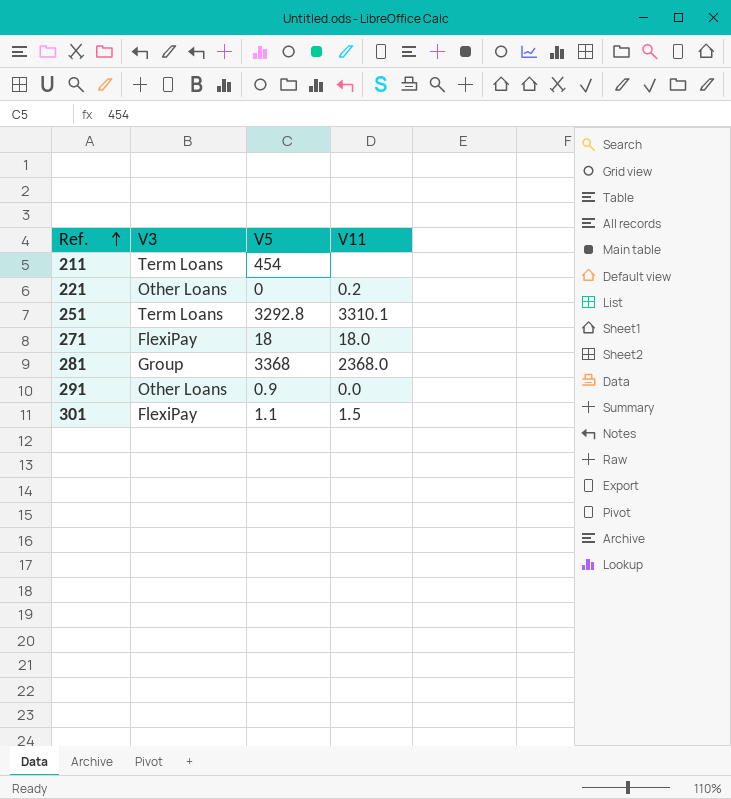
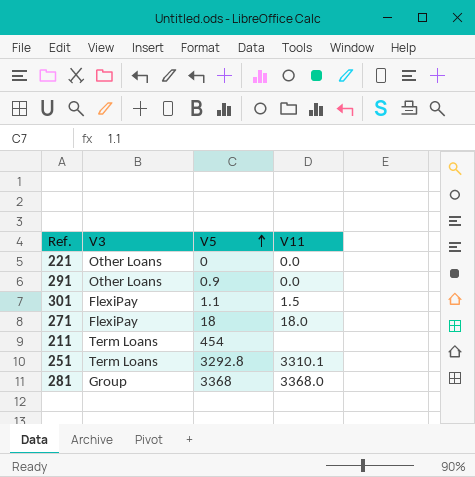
row order: Ref. ascending -> V5 ascending
221 | V11: 0.2 -> 0.0
281 | V11: 2368.0 -> 3368.0

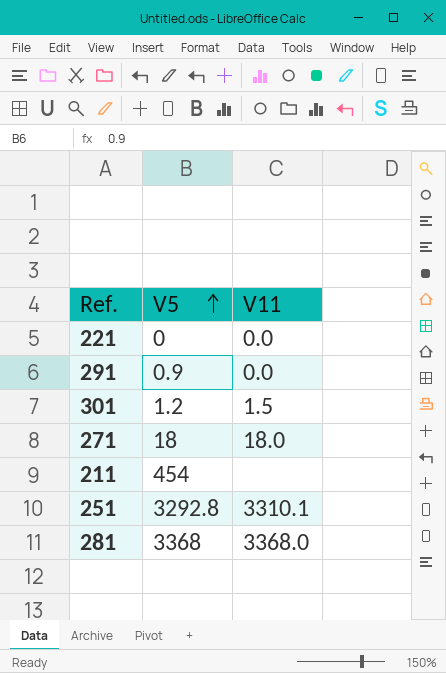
column V3 | position: 2 -> none
301 | V5: 1.1 -> 1.2

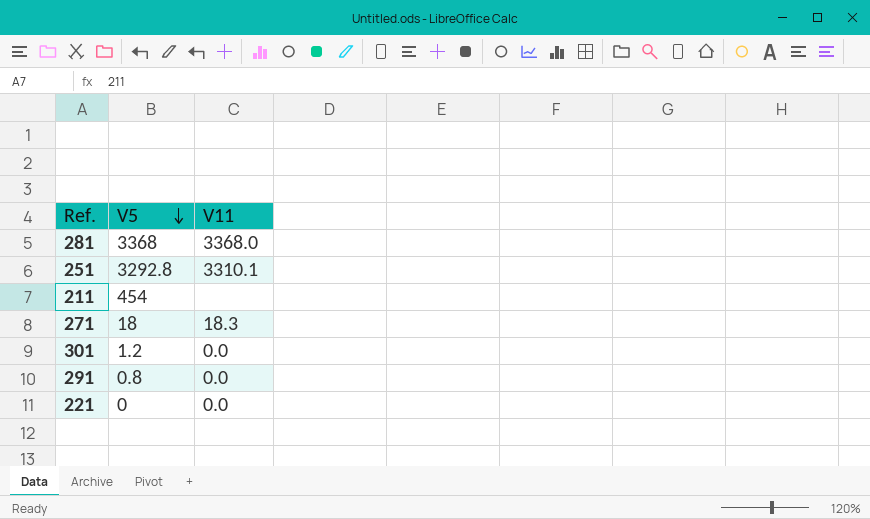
row order: V5 ascending -> V5 descending
271 | V11: 18.0 -> 18.3
301 | V11: 1.5 -> 0.0
291 | V5: 0.9 -> 0.8

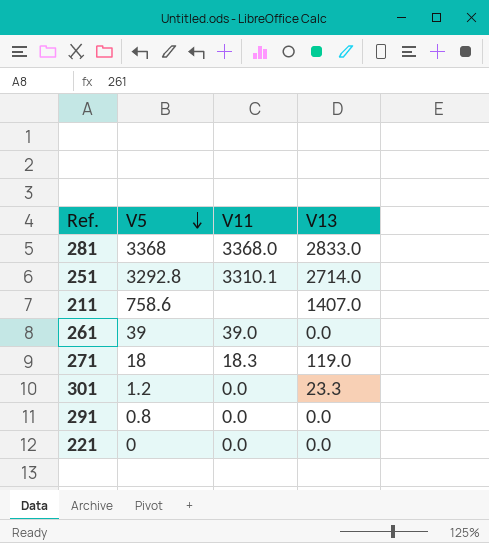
column V13 | position: none -> 4
211 | V5: 454 -> 758.6
row 261: none -> 39 | 39.0 | 0.0

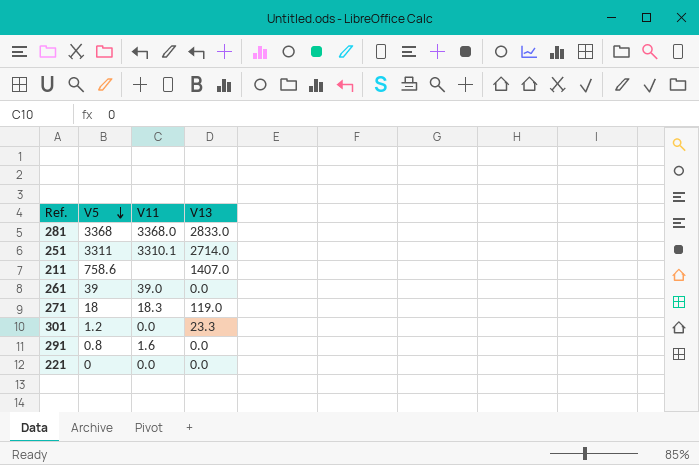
251 | V5: 3292.8 -> 3311
291 | V11: 0.0 -> 1.6

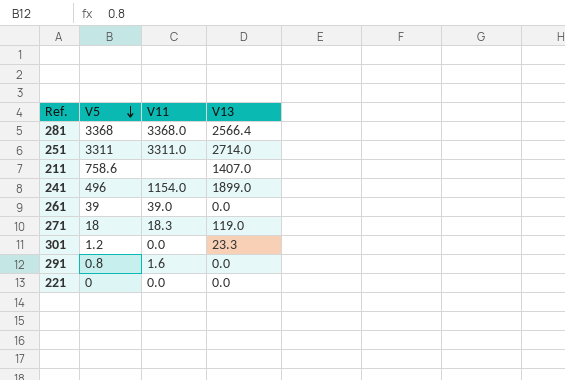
281 | V13: 2833.0 -> 2566.4
251 | V11: 3310.1 -> 3311.0
row 241: none -> 496 | 1154.0 | 1899.0

